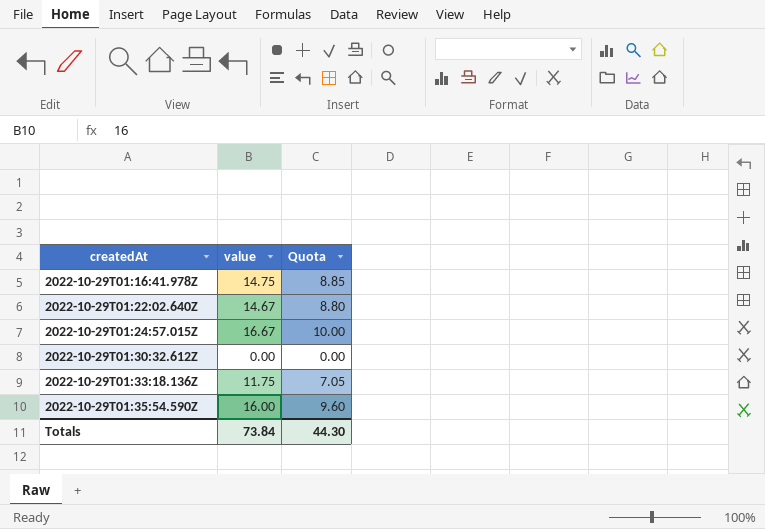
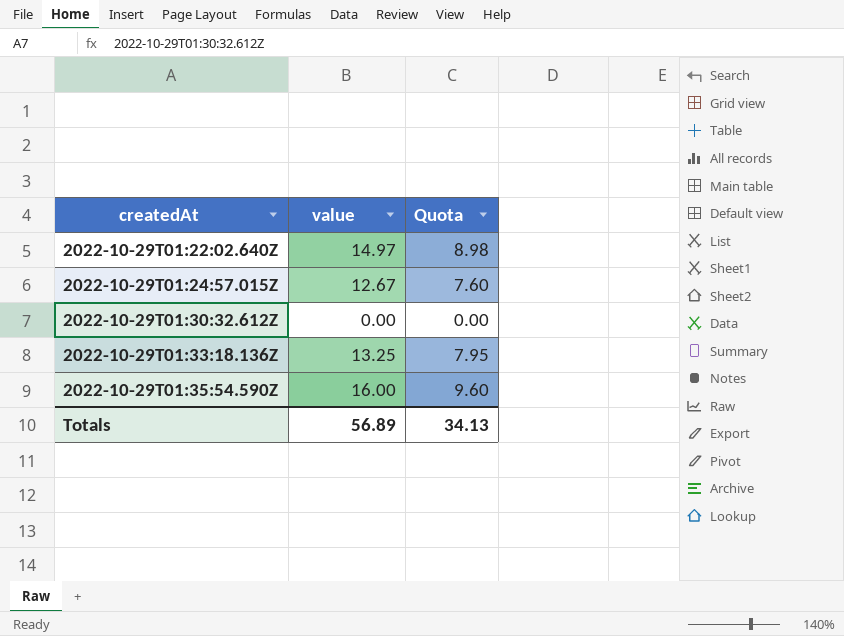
row 2022-10-29T01:16:41.978Z: 14.75 | 8.85 -> none
2022-10-29T01:22:02.640Z | value: 14.67 -> 14.97
2022-10-29T01:22:02.640Z | Quota: 8.80 -> 8.98
2022-10-29T01:24:57.015Z | value: 16.67 -> 12.67
2022-10-29T01:24:57.015Z | Quota: 10.00 -> 7.60
2022-10-29T01:33:18.136Z | value: 11.75 -> 13.25
2022-10-29T01:33:18.136Z | Quota: 7.05 -> 7.95
Totals | value: 73.84 -> 56.89
Totals | Quota: 44.30 -> 34.13

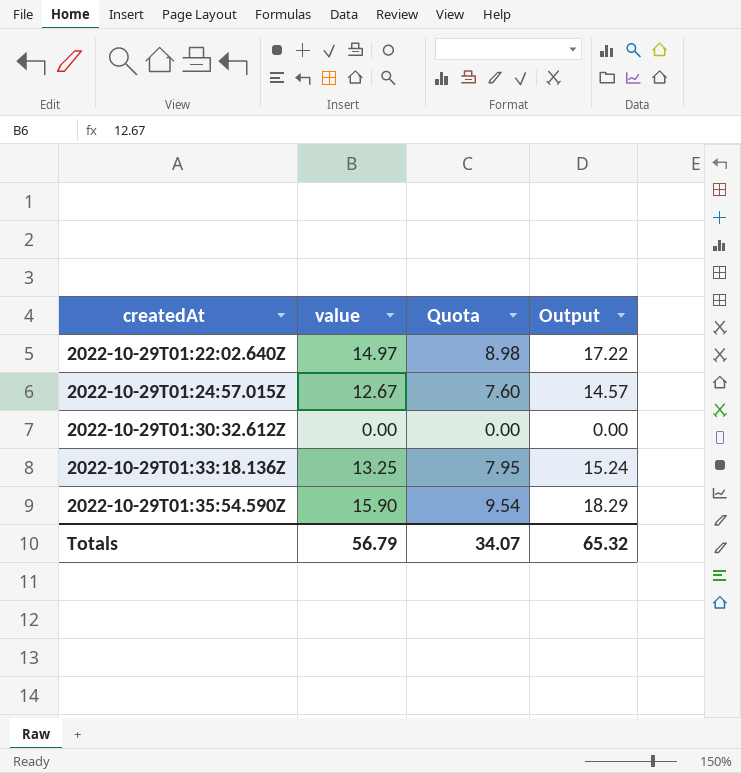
column Output | formula: none -> [value] * 1.15
2022-10-29T01:35:54.590Z | value: 16.00 -> 15.90
2022-10-29T01:35:54.590Z | Quota: 9.60 -> 9.54
Totals | value: 56.89 -> 56.79
Totals | Quota: 34.13 -> 34.07

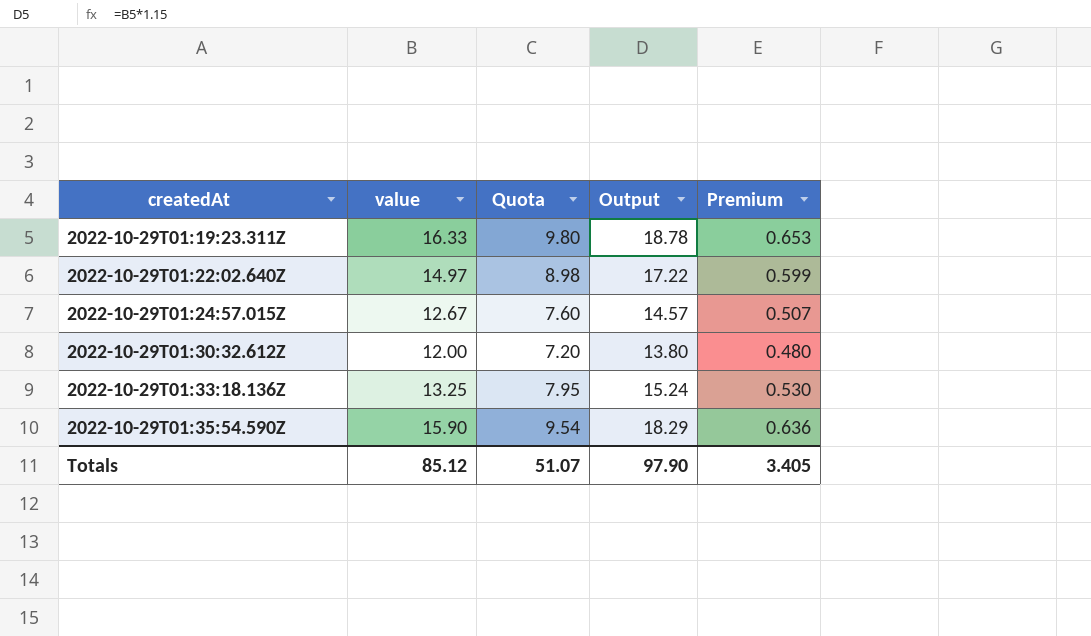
column Premium | formula: none -> [value] * 0.04
row 2022-10-29T01:19:23.311Z: none -> 16.33 | 9.80 | 18.78 | 0.653
2022-10-29T01:30:32.612Z | value: 0.00 -> 12.00
2022-10-29T01:30:32.612Z | Quota: 0.00 -> 7.20
2022-10-29T01:30:32.612Z | Output: 0.00 -> 13.80
Totals | value: 56.79 -> 85.12
Totals | Quota: 34.07 -> 51.07
Totals | Output: 65.32 -> 97.90

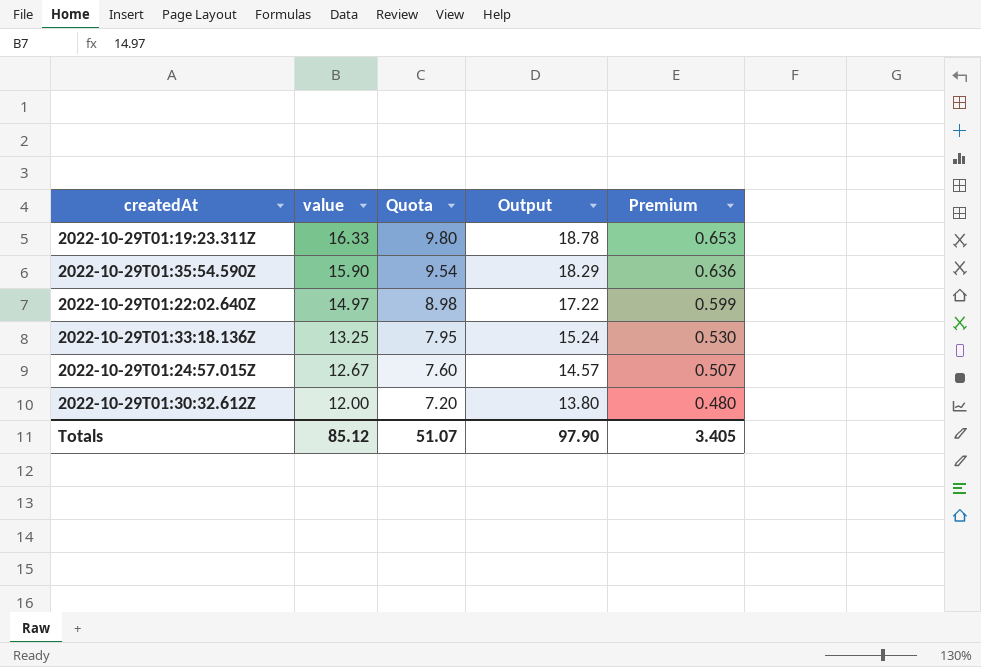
row order: createdAt ascending -> value descending

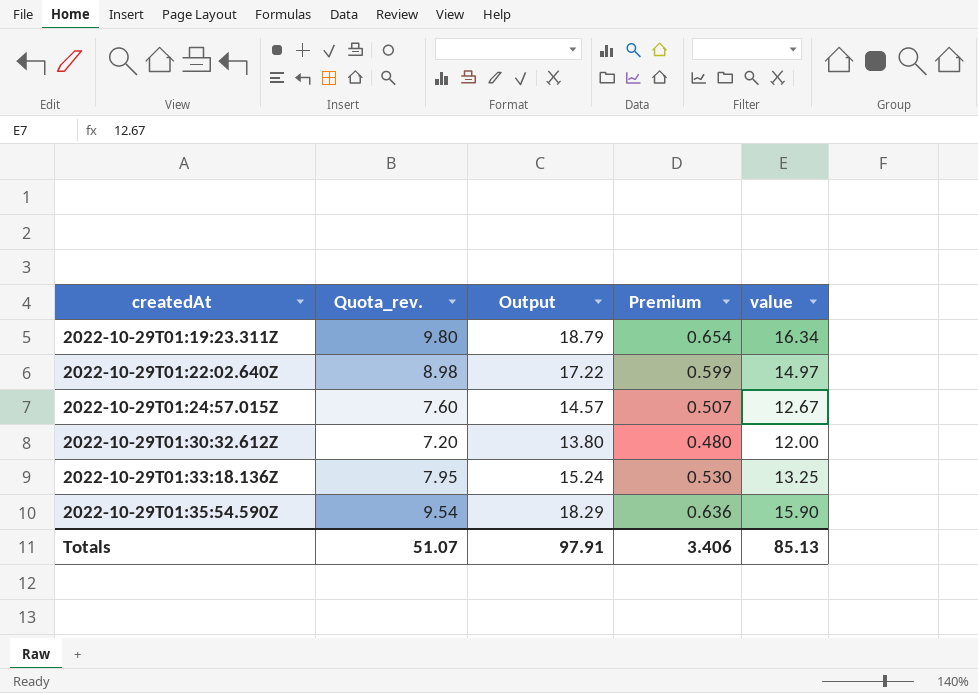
row order: value descending -> createdAt ascending
column name: Quota -> Quota_rev.
column value | position: 2 -> 5
2022-10-29T01:19:23.311Z | Output: 18.78 -> 18.79
2022-10-29T01:19:23.311Z | Premium: 0.653 -> 0.654
2022-10-29T01:19:23.311Z | value: 16.33 -> 16.34
Totals | Output: 97.90 -> 97.91
Totals | Premium: 3.405 -> 3.406
Totals | value: 85.12 -> 85.13

